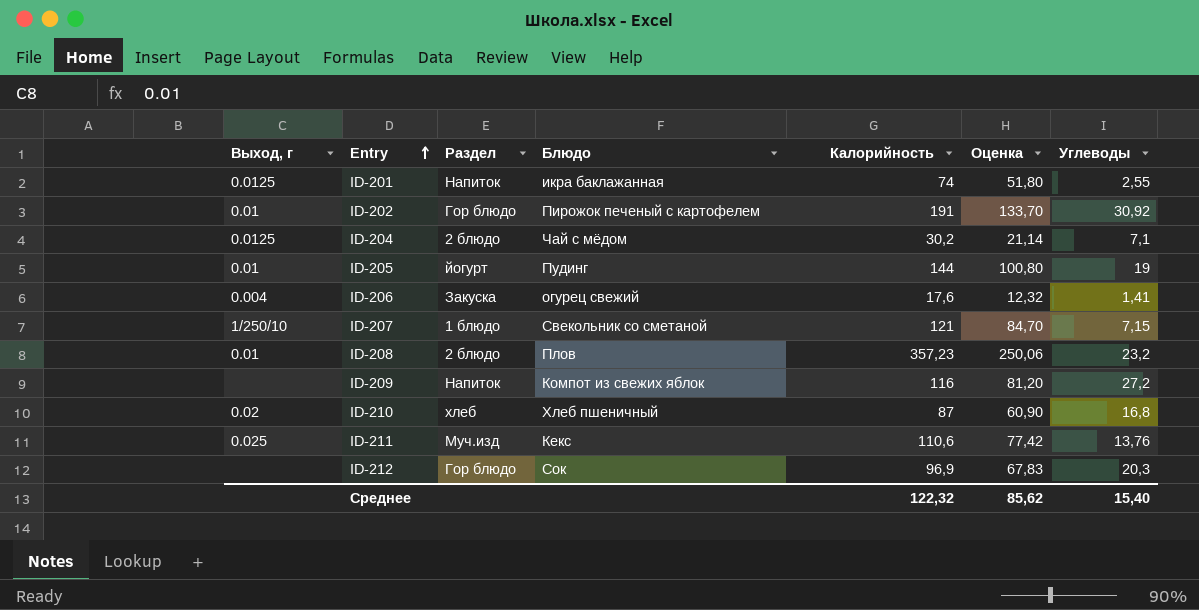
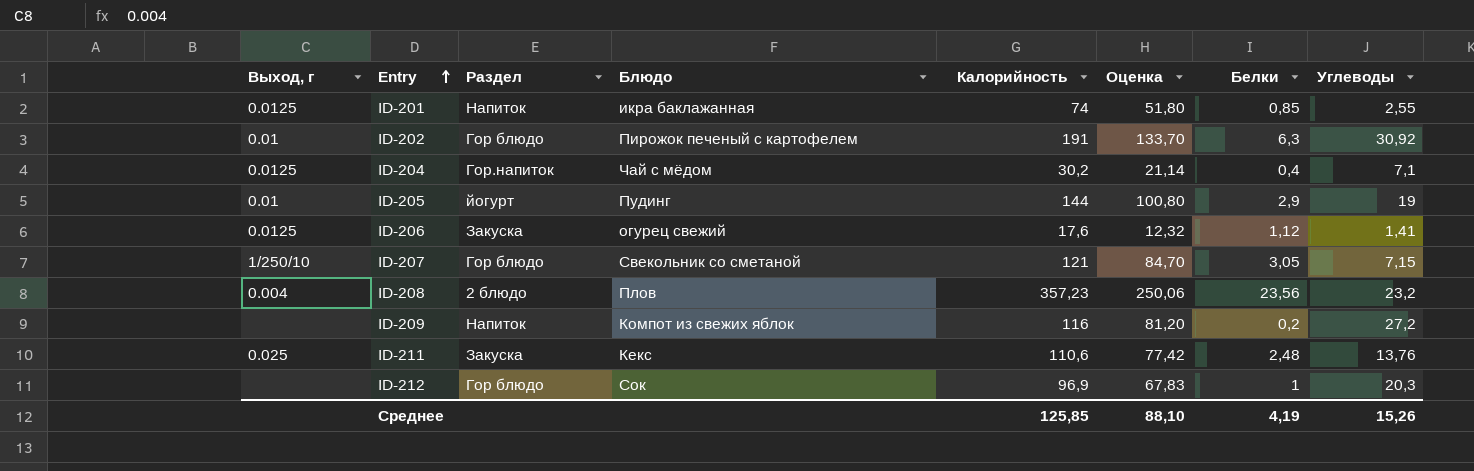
column Белки | position: none -> 7
row ID-210: 0.02 | хлеб | Хлеб пшеничный | 87 | 60,90 | 16,8 -> none
ID-204 | Раздел: 2 блюдо -> Гор.напиток
ID-206 | Выход, г: 0.004 -> 0.0125
ID-207 | Раздел: 1 блюдо -> Гор блюдо
ID-208 | Выход, г: 0.01 -> 0.004
ID-211 | Раздел: Муч.изд -> Закуска
Среднее | Калорийность: 122,32 -> 125,85
Среднее | Оценка: 85,62 -> 88,10
Среднее | Углеводы: 15,40 -> 15,26

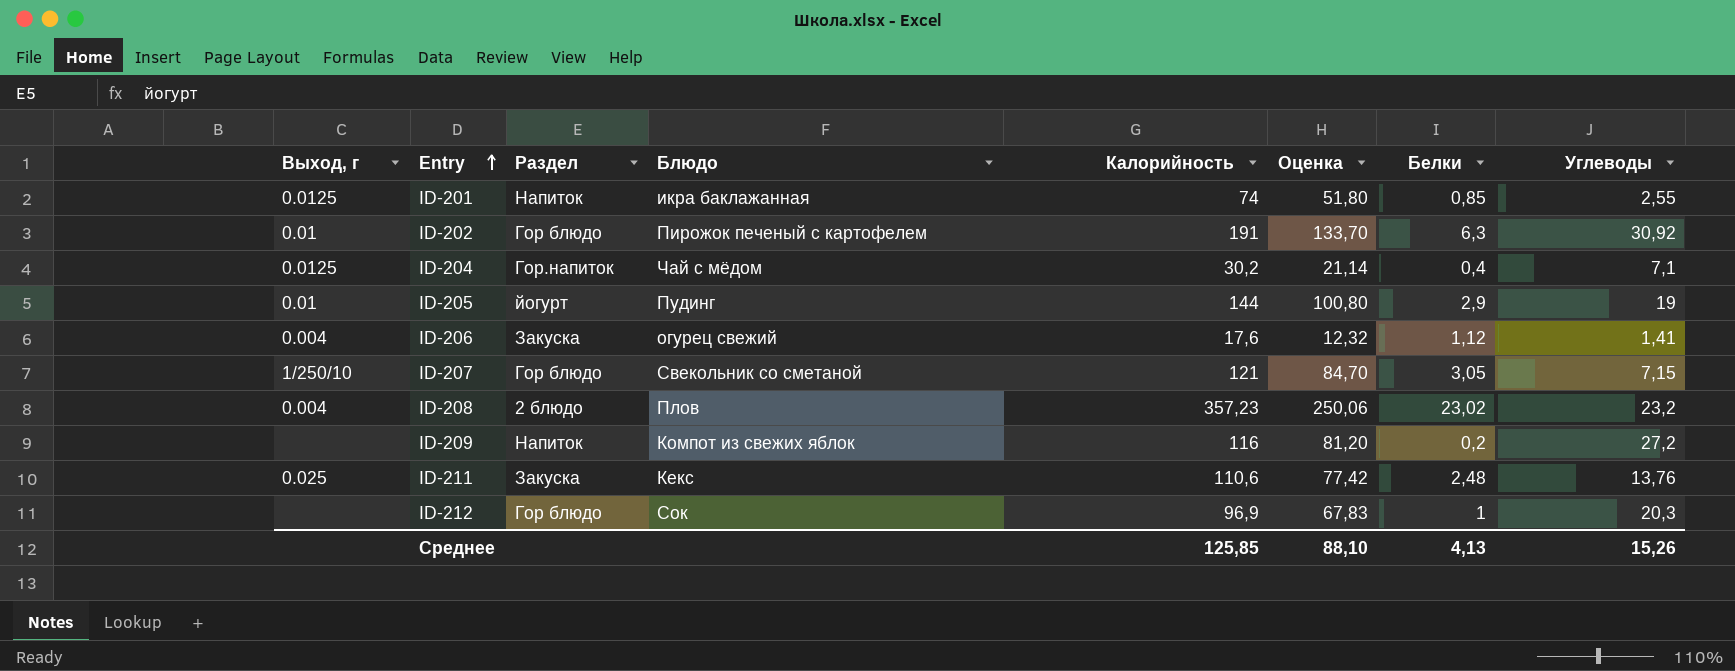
ID-206 | Выход, г: 0.0125 -> 0.004
ID-208 | Белки: 23,56 -> 23,02
Среднее | Белки: 4,19 -> 4,13

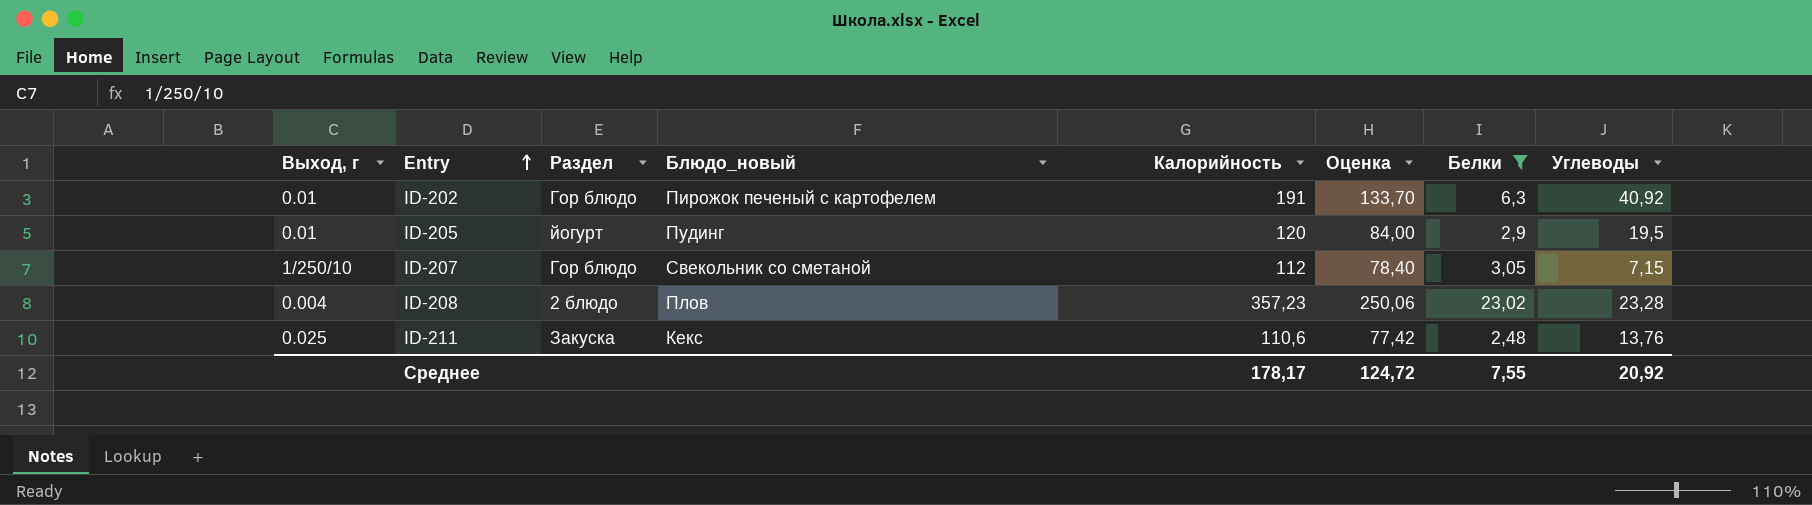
filter: none -> Белки >= 2,48
column name: Блюдо -> Блюдо_новый
ID-202 | Углеводы: 30,92 -> 40,92
ID-205 | Калорийность: 144 -> 120
ID-205 | Оценка: 100,80 -> 84,00
ID-205 | Углеводы: 19 -> 19,5
ID-207 | Калорийность: 121 -> 112
ID-207 | Оценка: 84,70 -> 78,40
ID-208 | Углеводы: 23,2 -> 23,28
Среднее | Калорийность: 125,85 -> 178,17
Среднее | Оценка: 88,10 -> 124,72
Среднее | Белки: 4,13 -> 7,55
Среднее | Углеводы: 15,26 -> 20,92

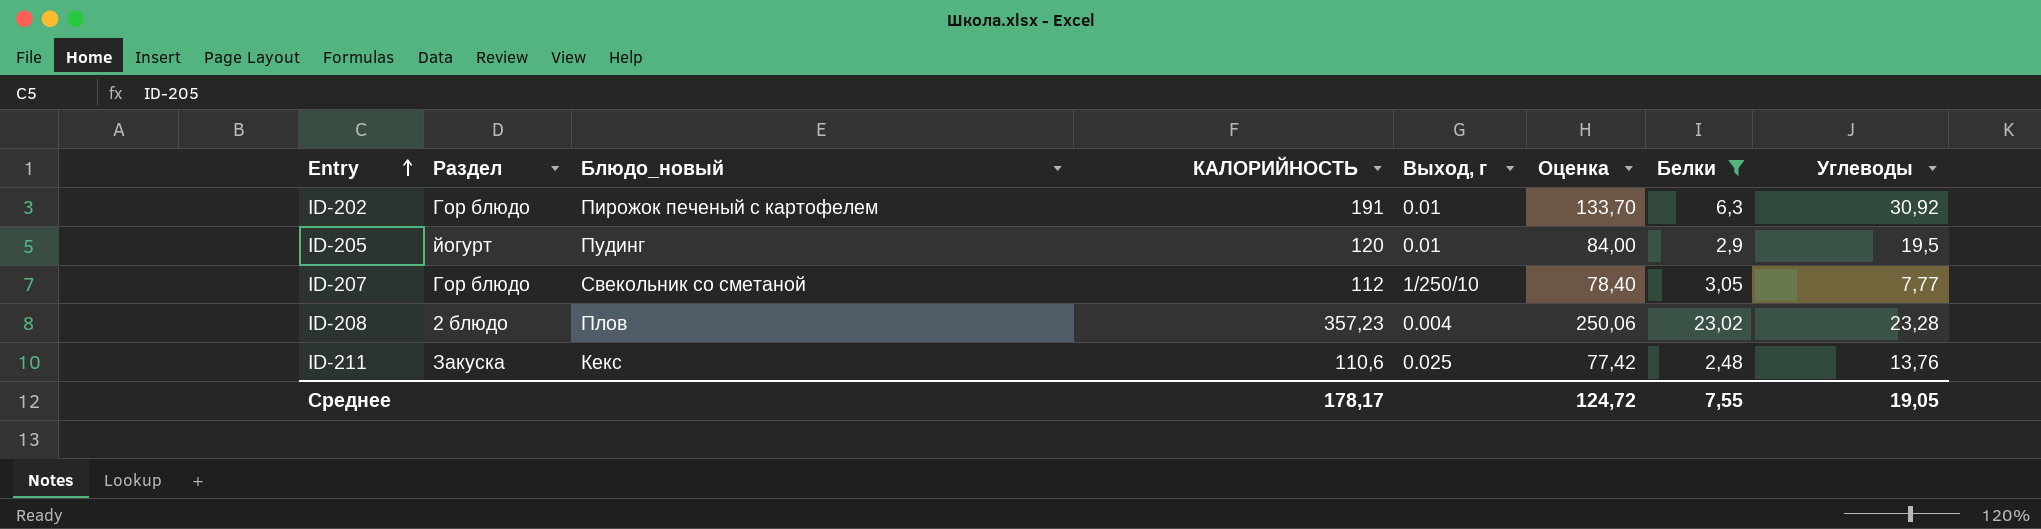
column name: Калорийность -> КАЛОРИЙНОСТЬ
column Выход, г | position: 1 -> 5
ID-202 | Углеводы: 40,92 -> 30,92
ID-207 | Углеводы: 7,15 -> 7,77
Среднее | Углеводы: 20,92 -> 19,05

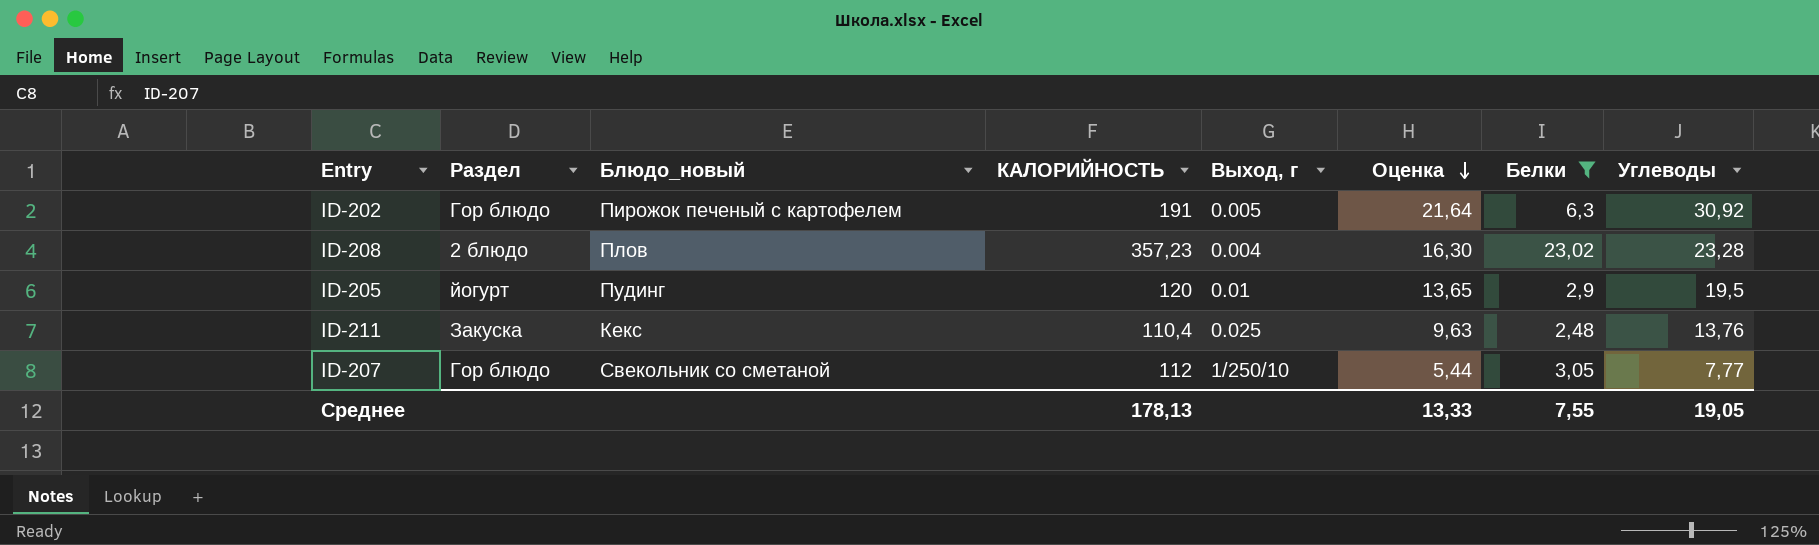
row order: Entry ascending -> Оценка descending
column Оценка | formula: [КАЛОРИЙНОСТЬ] * 0,7 -> [Углеводы] * 0,7
ID-202 | Выход, г: 0.01 -> 0.005
ID-211 | КАЛОРИЙНОСТЬ: 110,6 -> 110,4
Среднее | КАЛОРИЙНОСТЬ: 178,17 -> 178,13
Среднее | Оценка: 124,72 -> 13,33

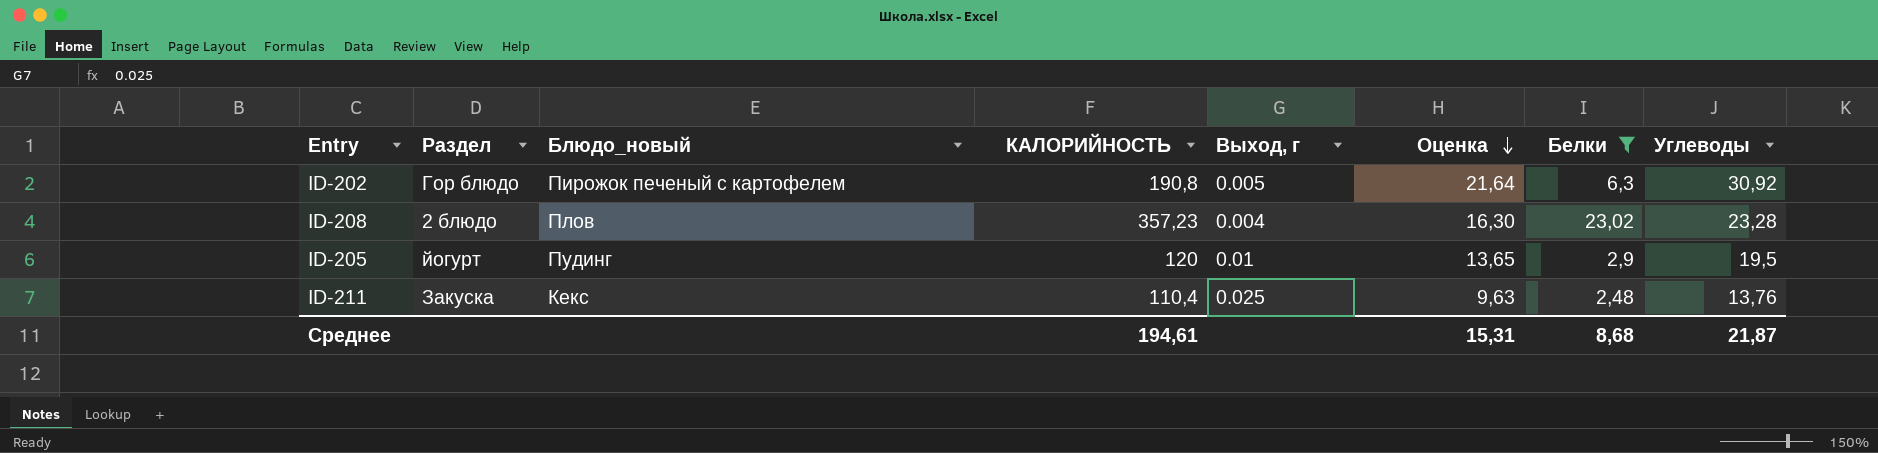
row ID-207: Гор блюдо | Свекольник со сметаной | 112 | 1/250/10 | 5,44 | 3,05 | 7,77 -> none
ID-202 | КАЛОРИЙНОСТЬ: 191 -> 190,8
Среднее | КАЛОРИЙНОСТЬ: 178,13 -> 194,61
Среднее | Оценка: 13,33 -> 15,31
Среднее | Белки: 7,55 -> 8,68
Среднее | Углеводы: 19,05 -> 21,87

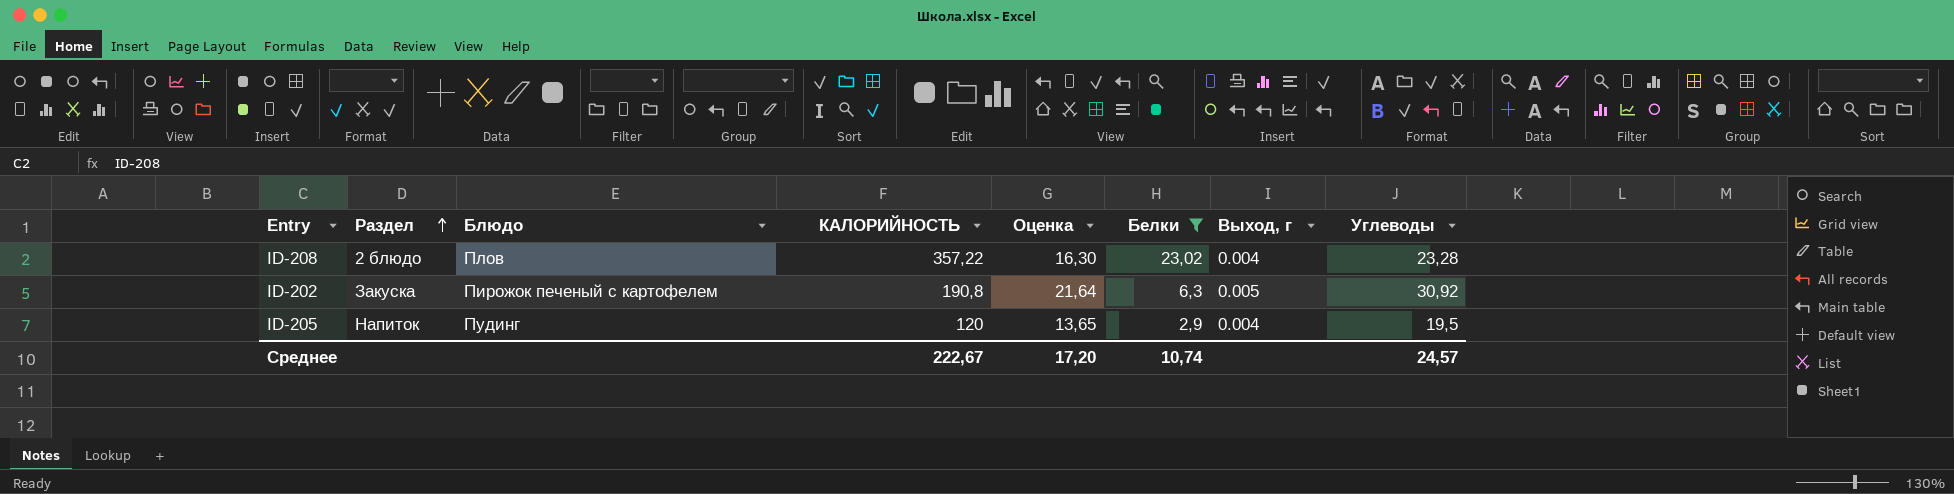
row order: Оценка descending -> Раздел ascending
column name: Блюдо_новый -> Блюдо
column Выход, г | position: 5 -> 7
row ID-211: Закуска | Кекс | 110,4 | 0.025 | 9,63 | 2,48 | 13,76 -> none
ID-208 | КАЛОРИЙНОСТЬ: 357,23 -> 357,22
ID-202 | Раздел: Гор блюдо -> Закуска
ID-205 | Раздел: йогурт -> Напиток
ID-205 | Выход, г: 0.01 -> 0.004
Среднее | КАЛОРИЙНОСТЬ: 194,61 -> 222,67
Среднее | Оценка: 15,31 -> 17,20
Среднее | Белки: 8,68 -> 10,74
Среднее | Углеводы: 21,87 -> 24,57

